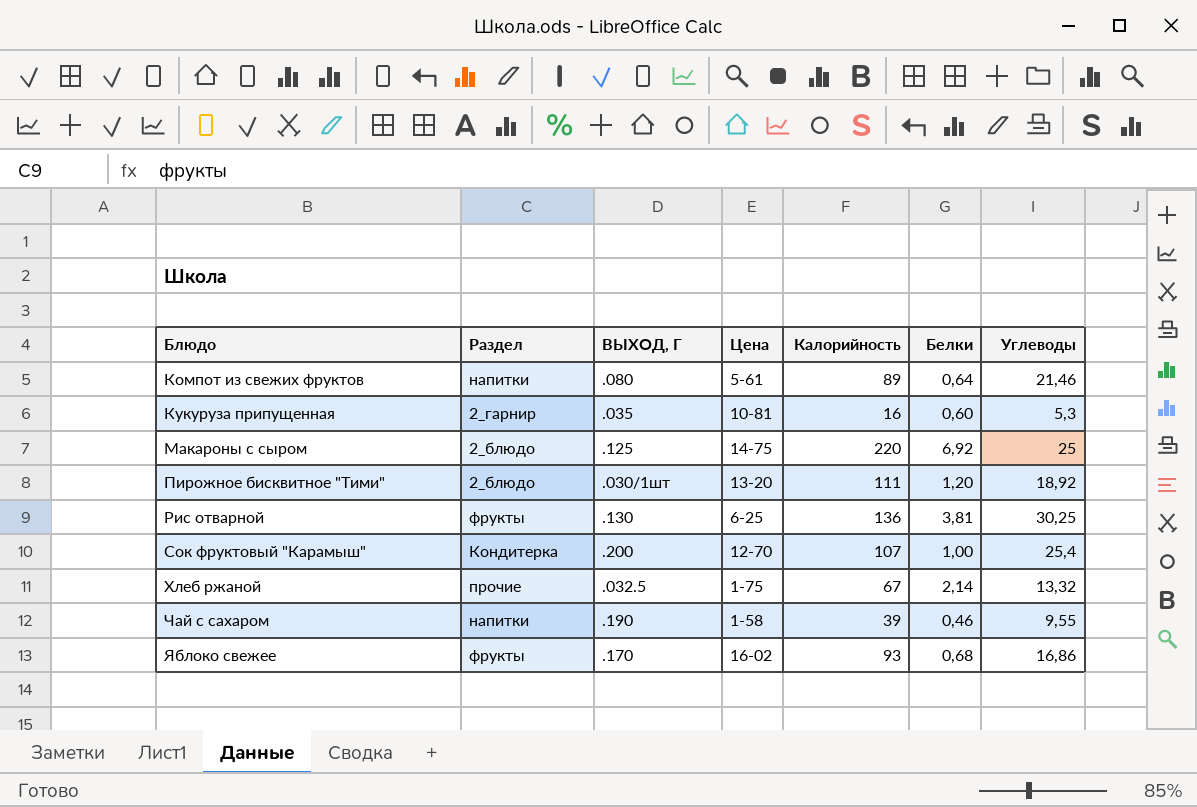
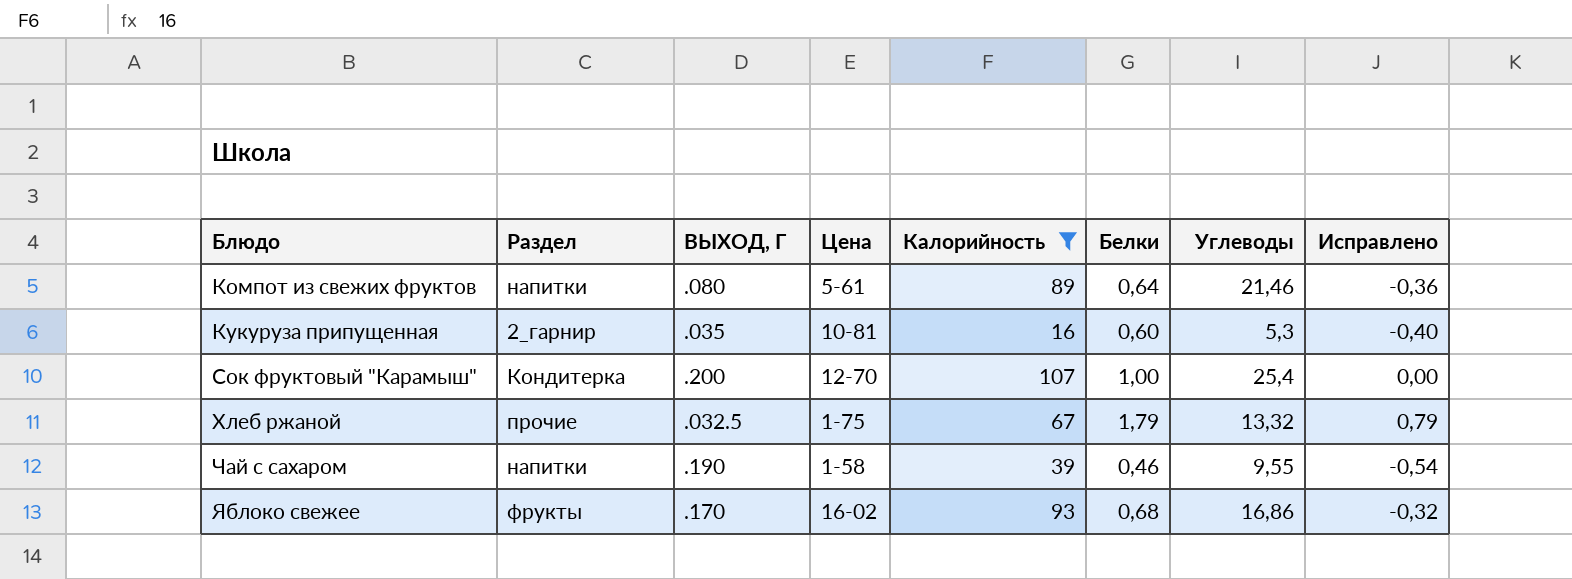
filter: none -> Калорийность <= 107
column Исправлено | formula: none -> [Белки] - 1
Хлеб ржаной | Белки: 2,14 -> 1,79

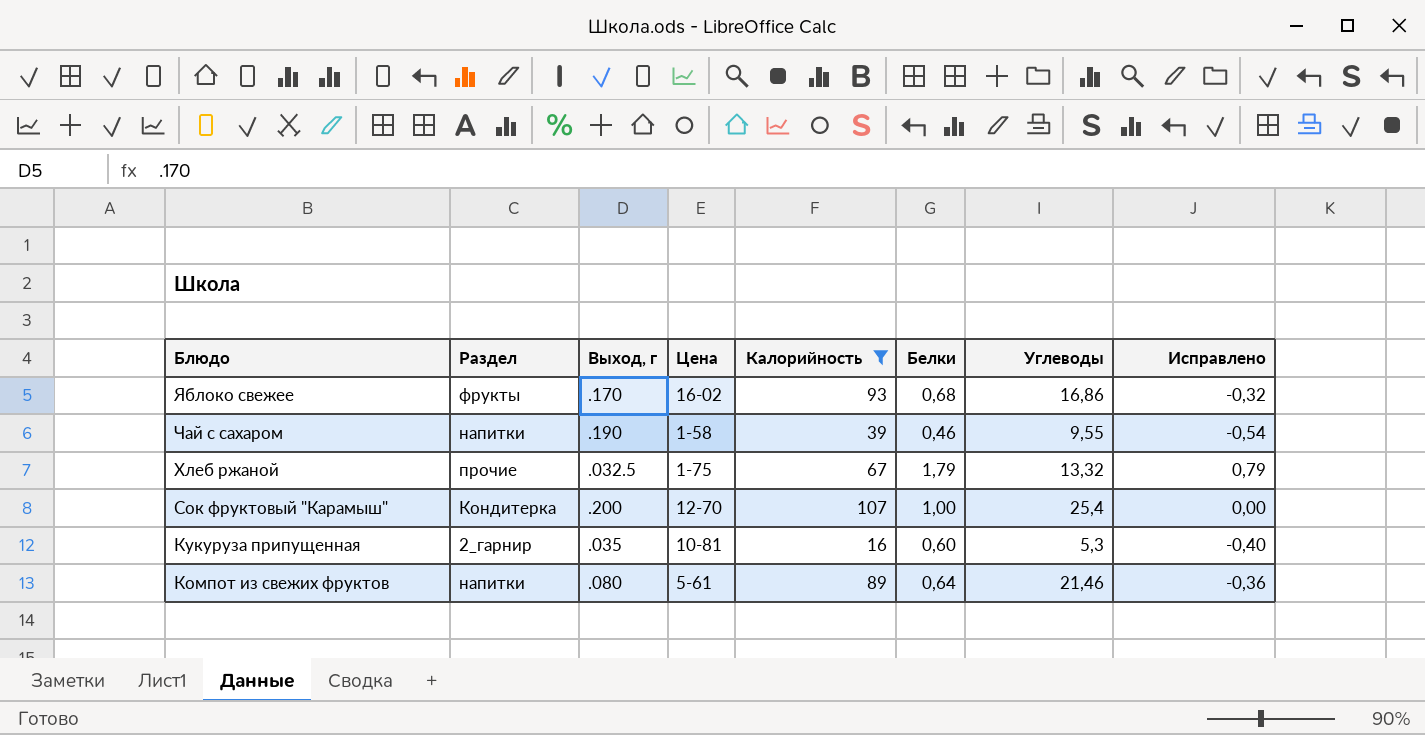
row order: Блюдо ascending -> Блюдо descending
column name: ВЫХОД, Г -> Выход, г

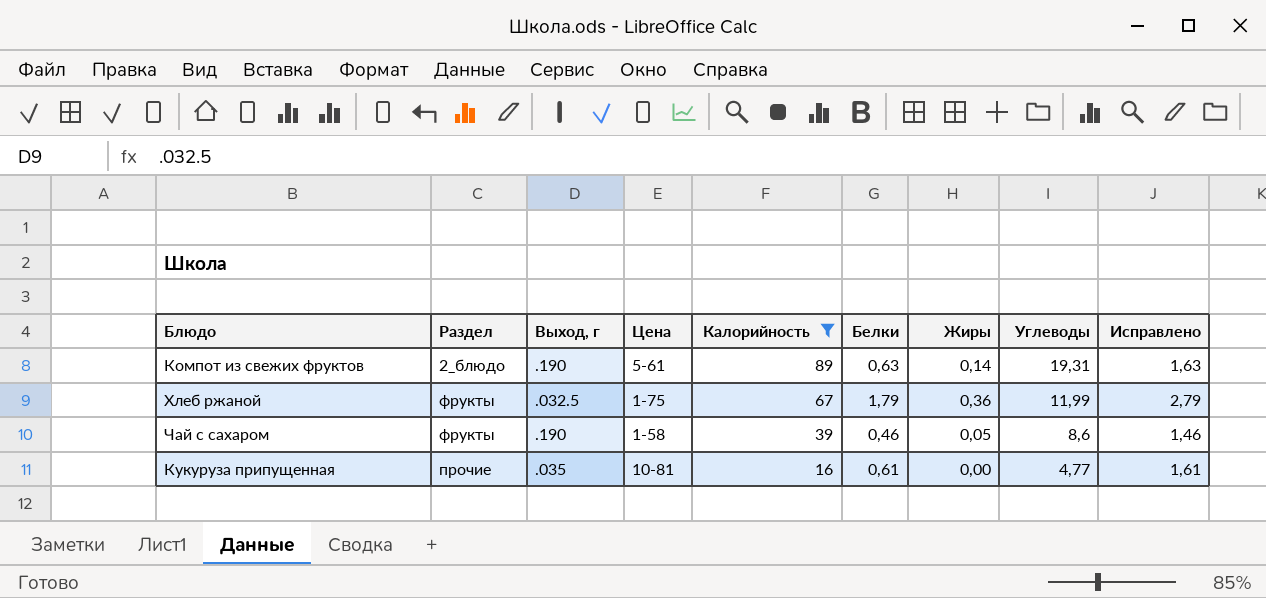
row order: Блюдо descending -> Калорийность descending
column Жиры | position: none -> 7
column Исправлено | formula: [Белки] - 1 -> [Белки] + 1
row Яблоко свежее: фрукты | .170 | 16-02 | 93 | 0,68 | 16,86 | -0,32 -> none
row Сок фруктовый "Карамыш": Кондитерка | .200 | 12-70 | 107 | 1,00 | 25,4 | 0,00 -> none
Компот из свежих фруктов | Раздел: напитки -> 2_блюдо
Компот из свежих фруктов | Выход, г: .080 -> .190
Компот из свежих фруктов | Белки: 0,64 -> 0,63
Компот из свежих фруктов | Углеводы: 21,46 -> 19,31
Хлеб ржаной | Раздел: прочие -> фрукты
Хлеб ржаной | Углеводы: 13,32 -> 11,99
Чай с сахаром | Раздел: напитки -> фрукты
Чай с сахаром | Углеводы: 9,55 -> 8,6
Кукуруза припущенная | Раздел: 2_гарнир -> прочие
Кукуруза припущенная | Белки: 0,60 -> 0,61
Кукуруза припущенная | Углеводы: 5,3 -> 4,77

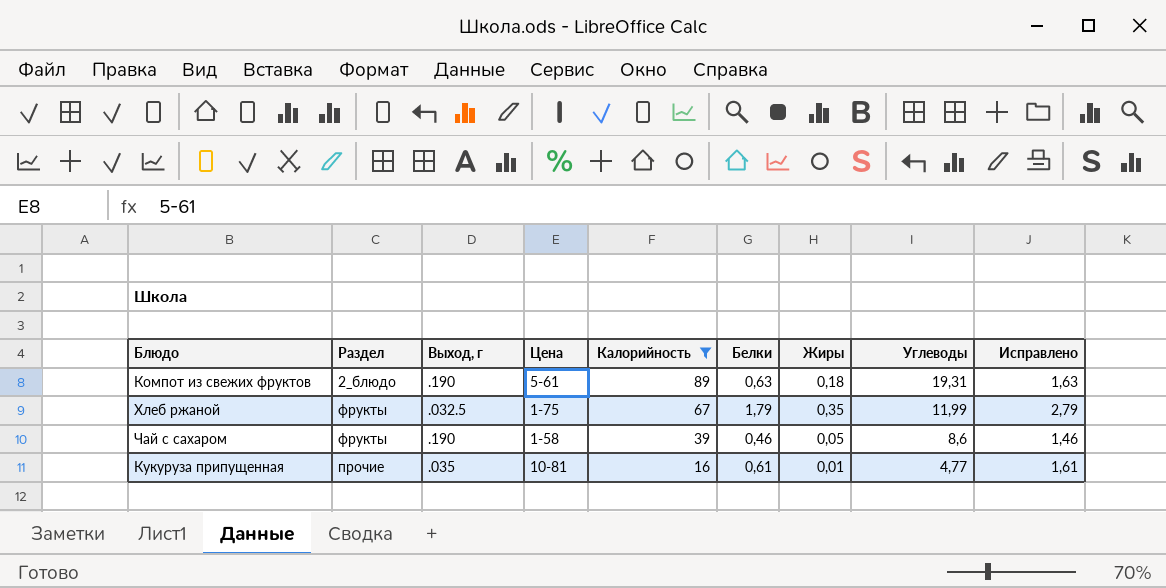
Компот из свежих фруктов | Жиры: 0,14 -> 0,18
Хлеб ржаной | Жиры: 0,36 -> 0,35
Кукуруза припущенная | Жиры: 0,00 -> 0,01

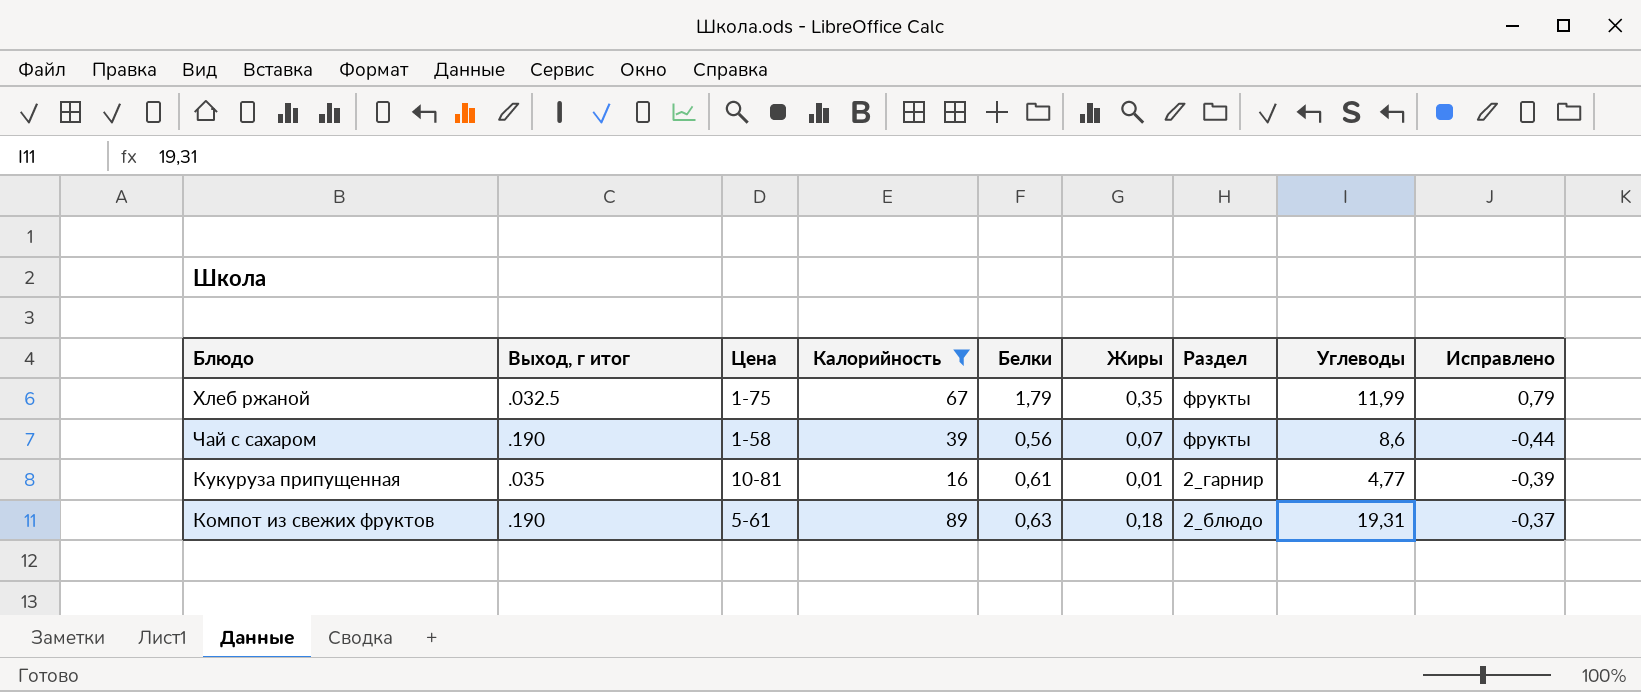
row order: Калорийность descending -> Раздел descending
column name: Выход, г -> Выход, г итог
column Раздел | position: 2 -> 7
column Исправлено | formula: [Белки] + 1 -> [Белки] - 1
Чай с сахаром | Белки: 0,46 -> 0,56
Чай с сахаром | Жиры: 0,05 -> 0,07
Кукуруза припущенная | Раздел: прочие -> 2_гарнир

